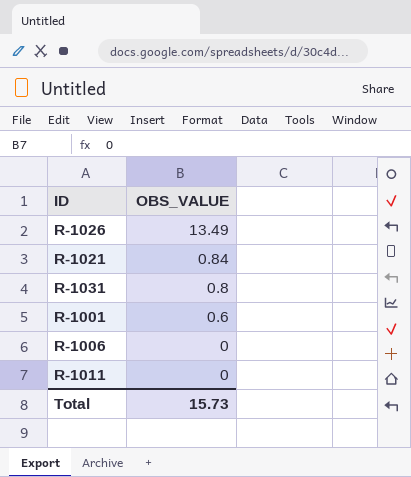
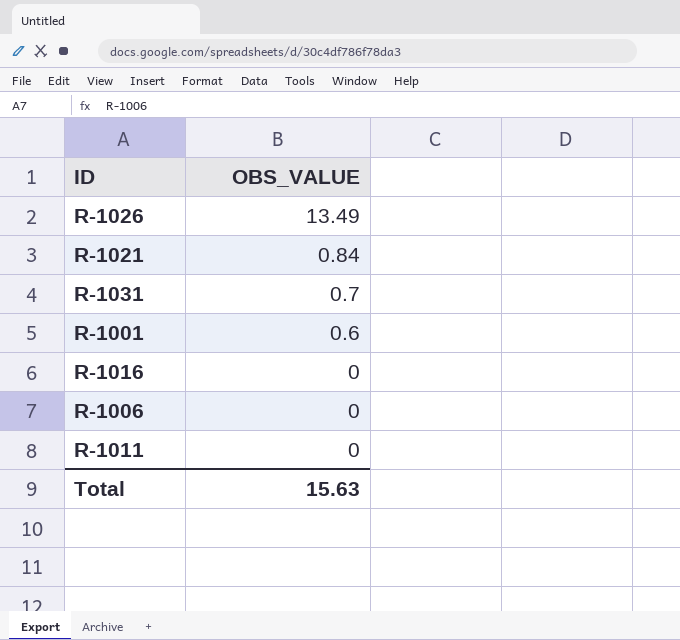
R-1031 | OBS_VALUE: 0.8 -> 0.7
row R-1016: none -> 0
Total | OBS_VALUE: 15.73 -> 15.63

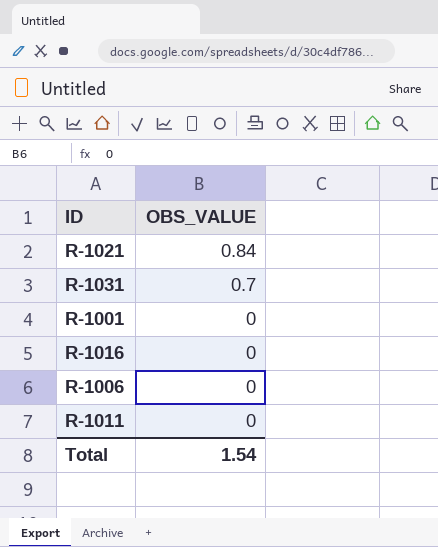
row R-1026: 13.49 -> none
R-1001 | OBS_VALUE: 0.6 -> 0
Total | OBS_VALUE: 15.63 -> 1.54

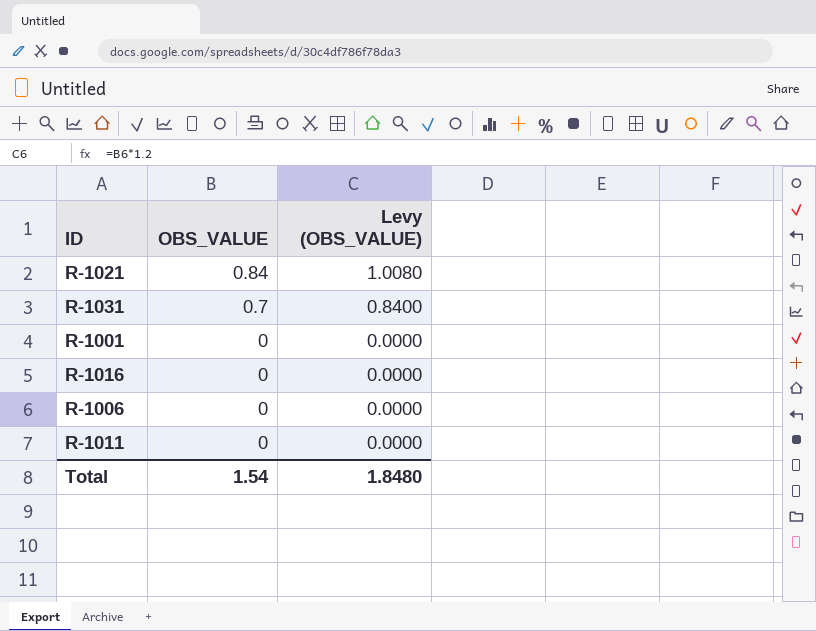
column Levy (OBS_VALUE) | formula: none -> [OBS_VALUE] * 1.2

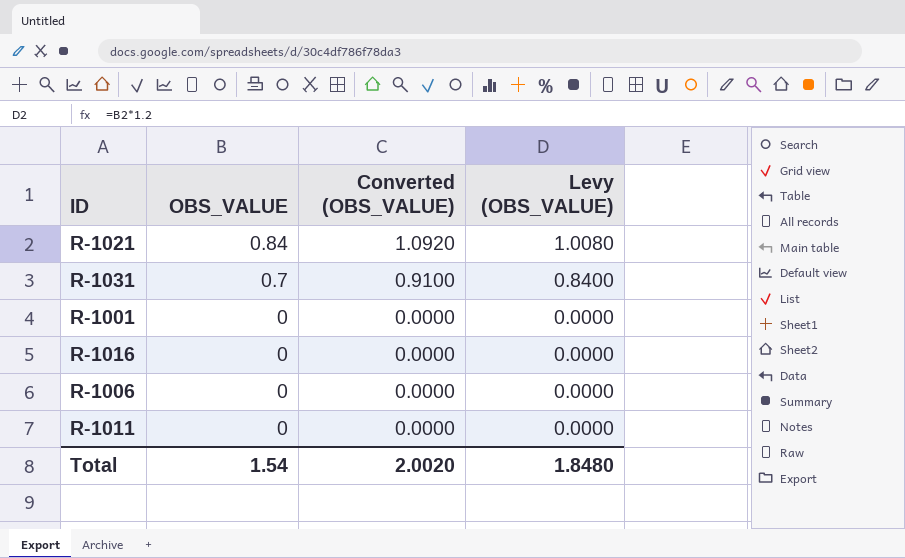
column Converted (OBS_VALUE) | formula: none -> [OBS_VALUE] * 1.3

